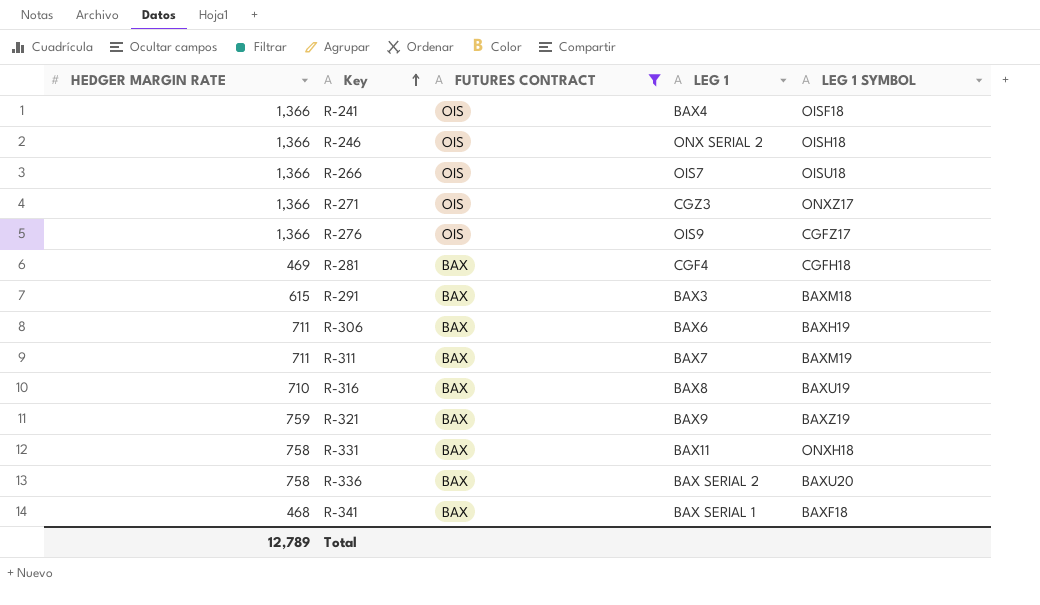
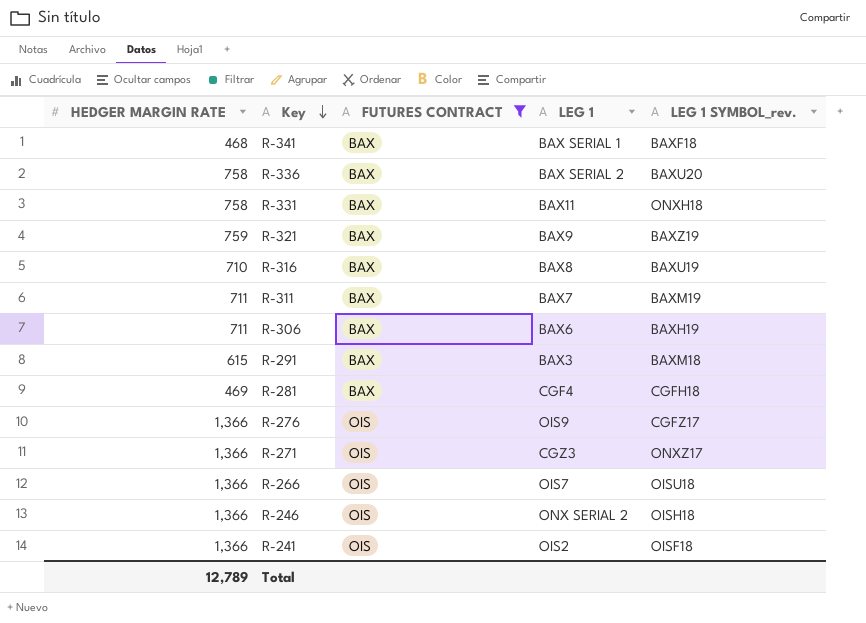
row order: Key ascending -> Key descending
column name: LEG 1 SYMBOL -> LEG 1 SYMBOL_rev.
R-241 | LEG 1: BAX4 -> OIS2

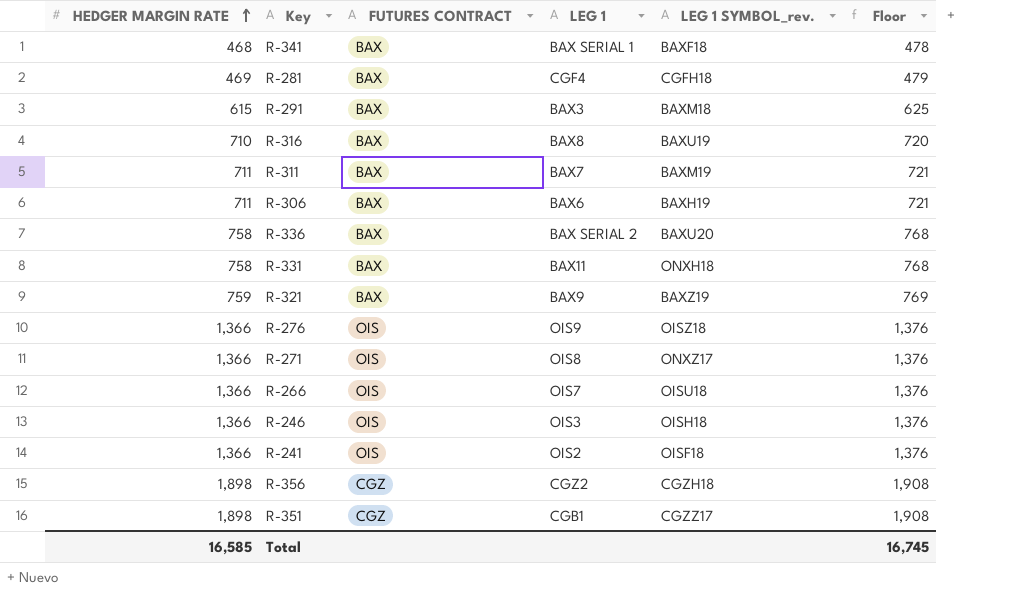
filter: FUTURES CONTRACT != CGZ -> none
row order: Key descending -> HEDGER MARGIN RATE ascending
column Floor | formula: none -> [HEDGER MARGIN RATE] + 10
R-276 | LEG 1 SYMBOL_rev.: CGFZ17 -> OISZ18
R-271 | LEG 1: CGZ3 -> OIS8
R-246 | LEG 1: ONX SERIAL 2 -> OIS3
Total | HEDGER MARGIN RATE: 12,789 -> 16,585

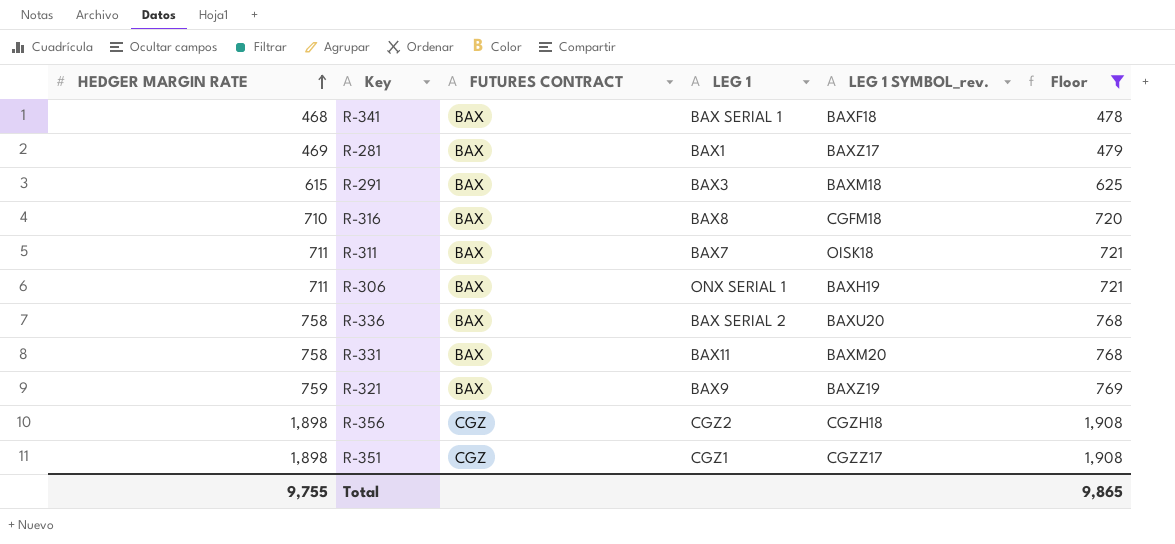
filter: none -> Floor != 1,376
R-281 | LEG 1: CGF4 -> BAX1
R-281 | LEG 1 SYMBOL_rev.: CGFH18 -> BAXZ17
R-316 | LEG 1 SYMBOL_rev.: BAXU19 -> CGFM18
R-311 | LEG 1 SYMBOL_rev.: BAXM19 -> OISK18
R-306 | LEG 1: BAX6 -> ONX SERIAL 1
R-331 | LEG 1 SYMBOL_rev.: ONXH18 -> BAXM20
R-351 | LEG 1: CGB1 -> CGZ1
Total | HEDGER MARGIN RATE: 16,585 -> 9,755
Total | Floor: 16,745 -> 9,865

